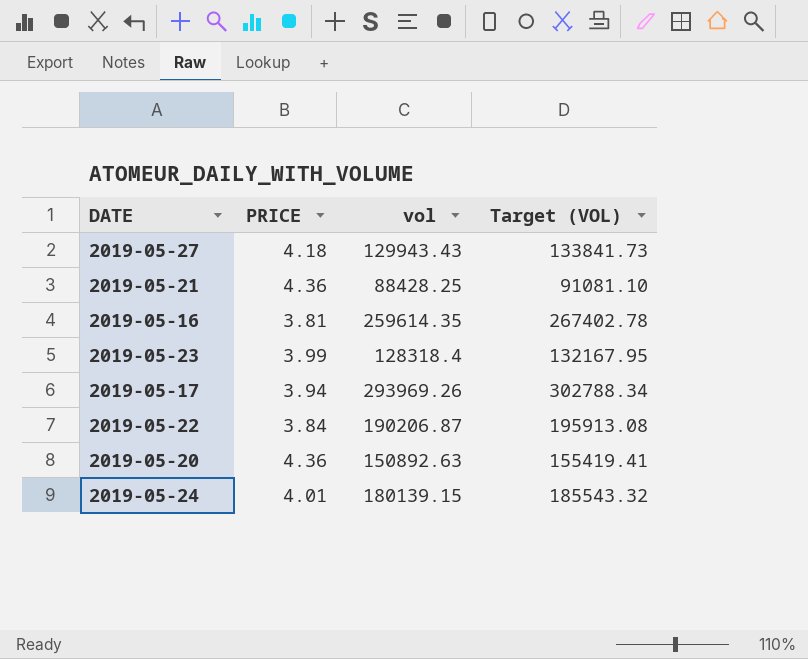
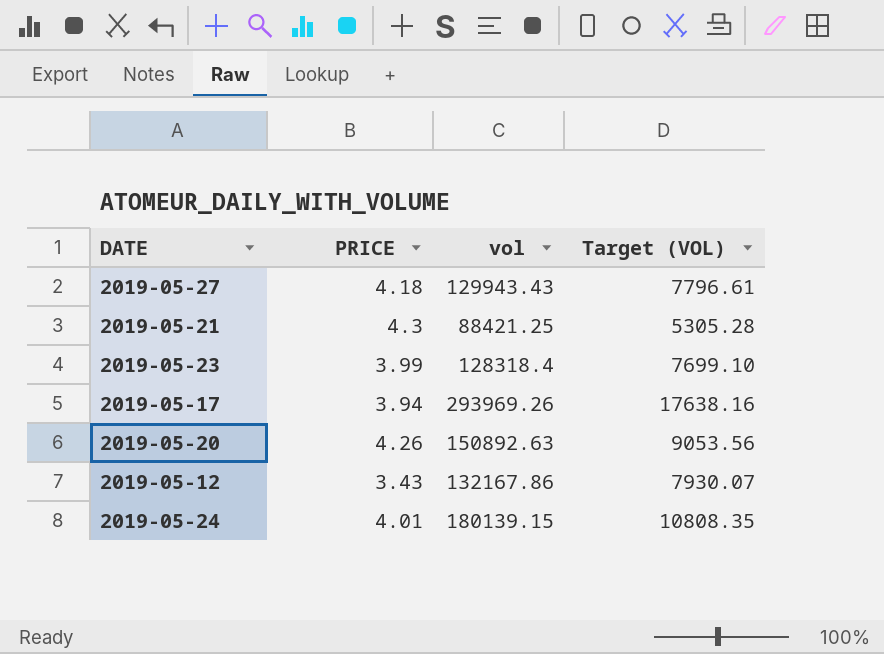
column Target (VOL) | formula: [vol] * 1.03 -> [vol] * 0.06
row 2019-05-16: 3.81 | 259614.35 | 267402.78 -> none
row 2019-05-22: 3.84 | 190206.87 | 195913.08 -> none
2019-05-21 | PRICE: 4.36 -> 4.3
2019-05-21 | vol: 88428.25 -> 88421.25
2019-05-20 | PRICE: 4.36 -> 4.26
row 2019-05-12: none -> 3.43 | 132167.86 | 7930.07

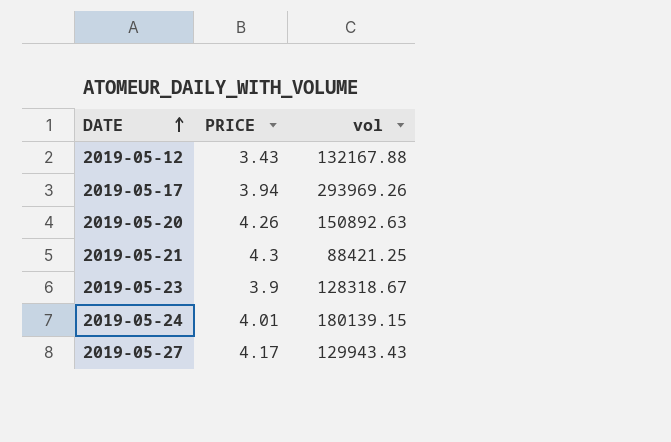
row order: none -> DATE ascending
column Target (VOL) | formula: [vol] * 0.06 -> none
2019-05-12 | vol: 132167.86 -> 132167.88
2019-05-23 | PRICE: 3.99 -> 3.9
2019-05-23 | vol: 128318.4 -> 128318.67
2019-05-27 | PRICE: 4.18 -> 4.17

